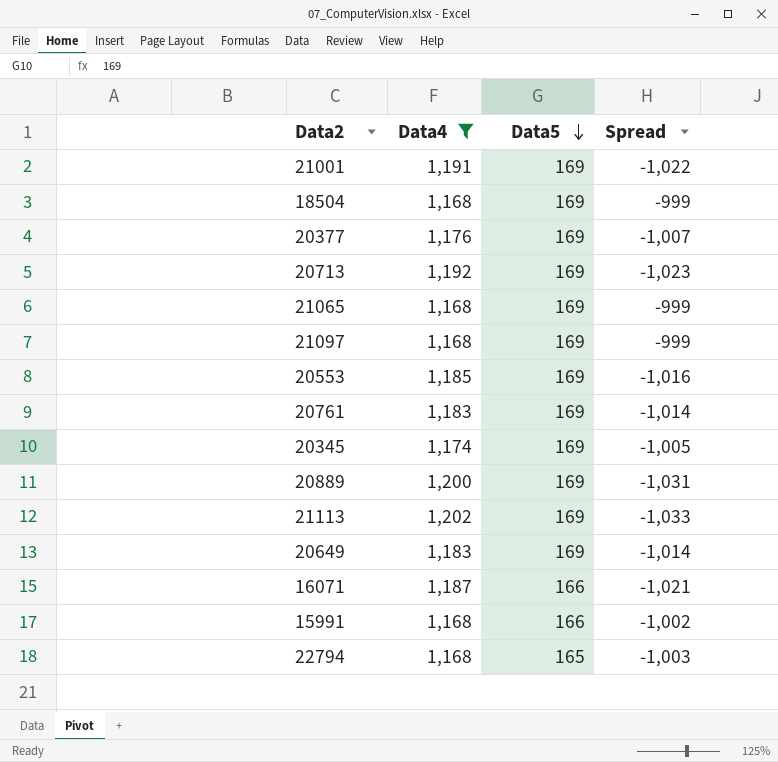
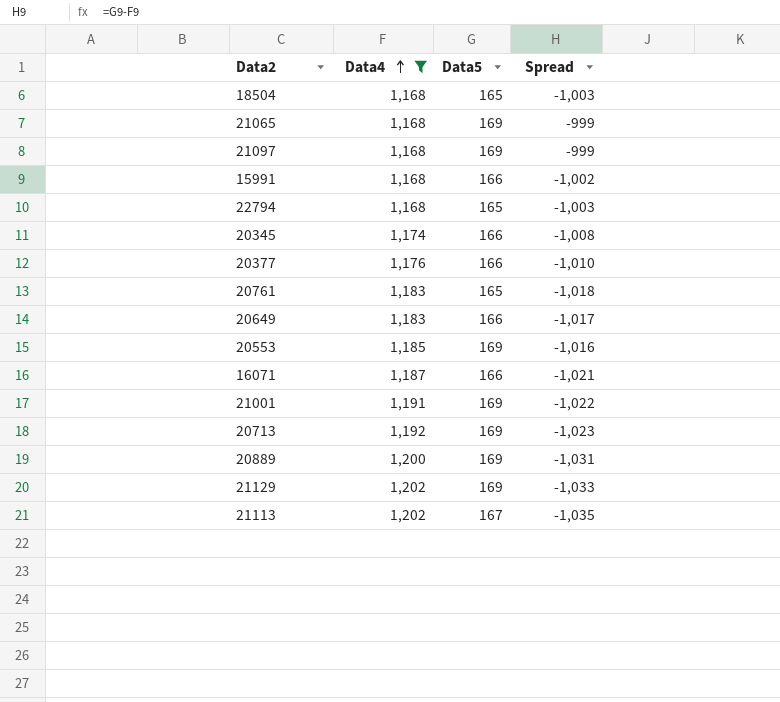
row order: Data5 descending -> Data4 ascending
18504 | Data5: 169 -> 165
18504 | Spread: -999 -> -1,003
20345 | Data5: 169 -> 166
20345 | Spread: -1,005 -> -1,008
20377 | Data5: 169 -> 166
20377 | Spread: -1,007 -> -1,010
20761 | Data5: 169 -> 165
20761 | Spread: -1,014 -> -1,018
20649 | Data5: 169 -> 166
20649 | Spread: -1,014 -> -1,017
row 21129: none -> 1,202 | 169 | -1,033
21113 | Data5: 169 -> 167
21113 | Spread: -1,033 -> -1,035

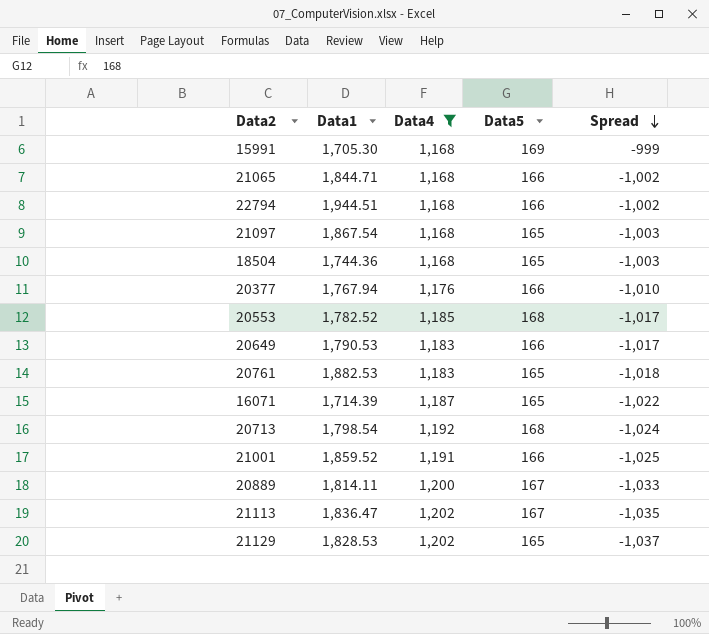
row order: Data4 ascending -> Spread descending
column Data1 | position: none -> 2
row 20345: 1,174 | 166 | -1,008 -> none
15991 | Data5: 166 -> 169
15991 | Spread: -1,002 -> -999
21065 | Data5: 169 -> 166
21065 | Spread: -999 -> -1,002
22794 | Data5: 165 -> 166
22794 | Spread: -1,003 -> -1,002
21097 | Data5: 169 -> 165
21097 | Spread: -999 -> -1,003
20553 | Data5: 169 -> 168
20553 | Spread: -1,016 -> -1,017
16071 | Data5: 166 -> 165
16071 | Spread: -1,021 -> -1,022
20713 | Data5: 169 -> 168
20713 | Spread: -1,023 -> -1,024
21001 | Data5: 169 -> 166
21001 | Spread: -1,022 -> -1,025
20889 | Data5: 169 -> 167
20889 | Spread: -1,031 -> -1,033
21129 | Data5: 169 -> 165
21129 | Spread: -1,033 -> -1,037

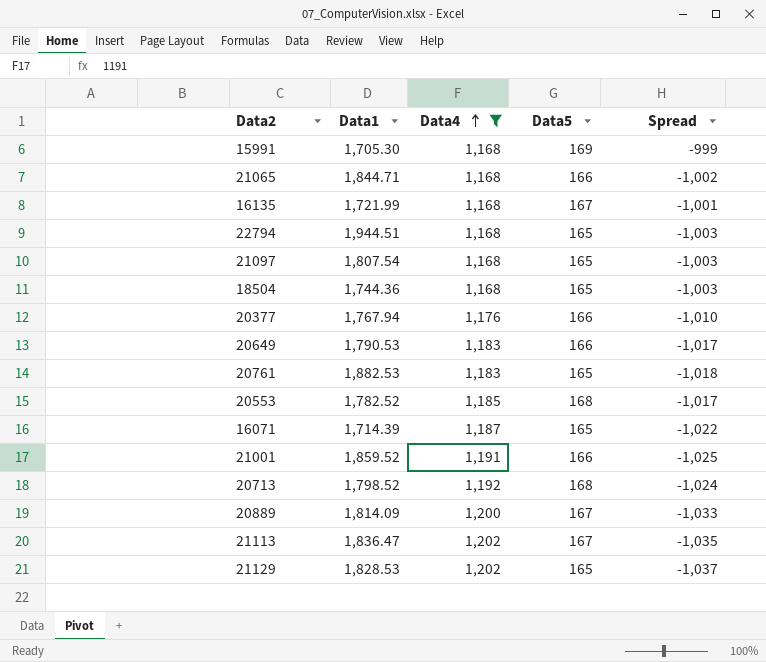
row order: Spread descending -> Data4 ascending
row 16135: none -> 1,721.99 | 1,168 | 167 | -1,001
22794 | Data5: 166 -> 165
22794 | Spread: -1,002 -> -1,003
21097 | Data1: 1,867.54 -> 1,807.54
20713 | Data1: 1,798.54 -> 1,798.52
20889 | Data1: 1,814.11 -> 1,814.09

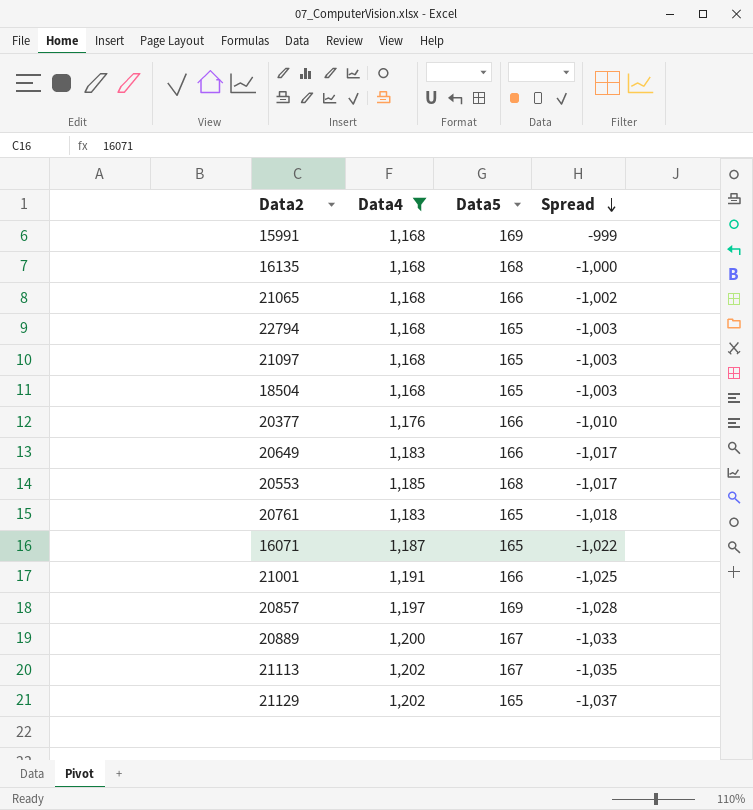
row order: Data4 ascending -> Spread descending
column Data1 | position: 2 -> none
row 20713: 1,798.52 | 1,192 | 168 | -1,024 -> none
16135 | Data5: 167 -> 168
16135 | Spread: -1,001 -> -1,000
row 20857: none -> 1,197 | 169 | -1,028

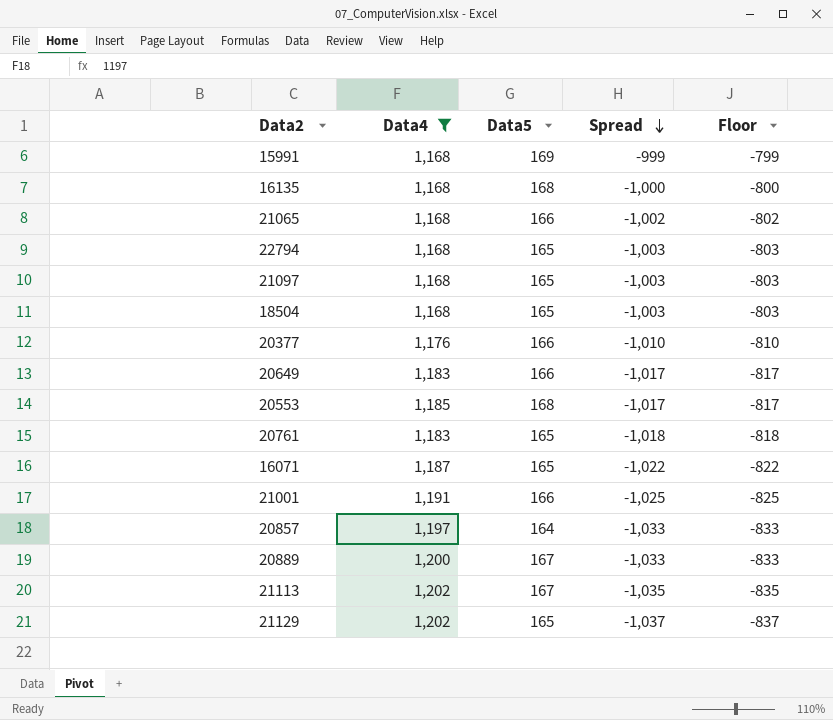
column Floor | formula: none -> [Spread] + 200
20857 | Data5: 169 -> 164
20857 | Spread: -1,028 -> -1,033

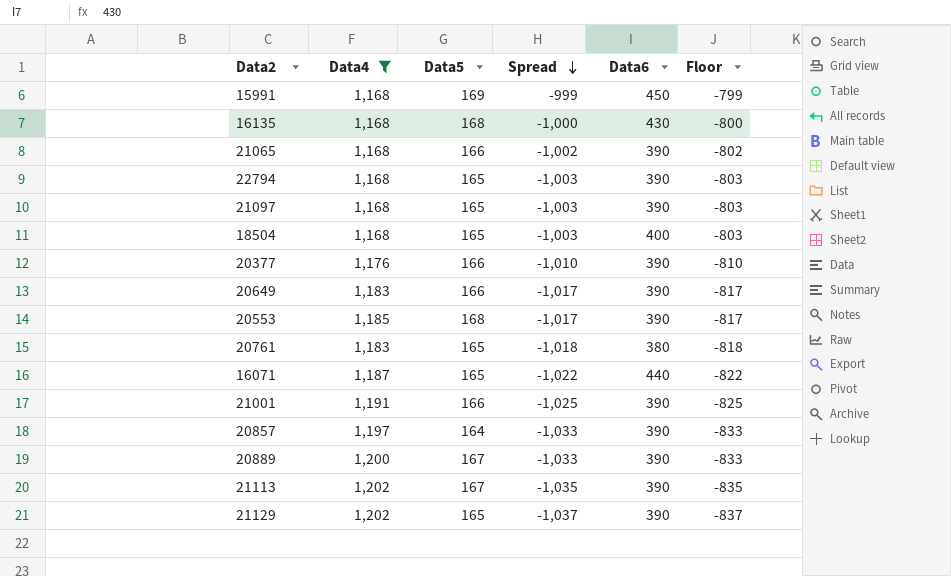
column Data6 | position: none -> 5

